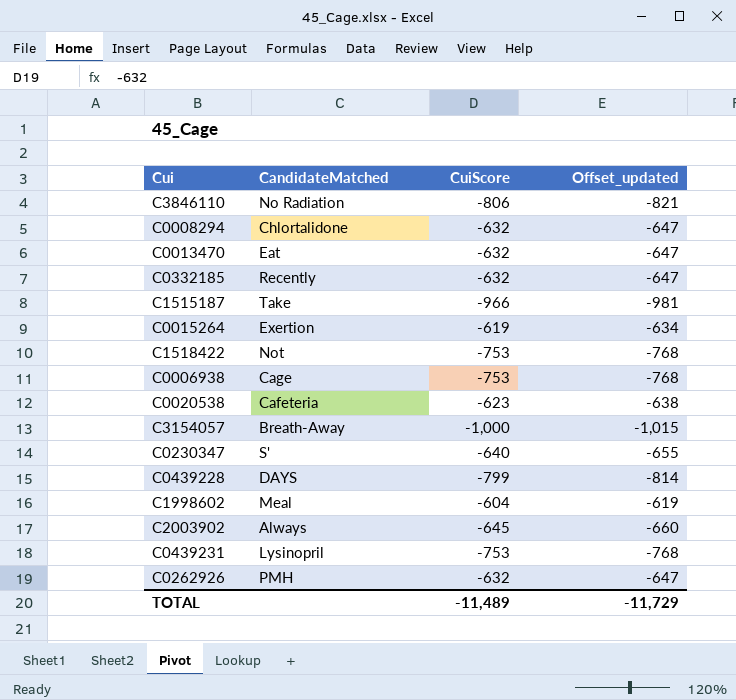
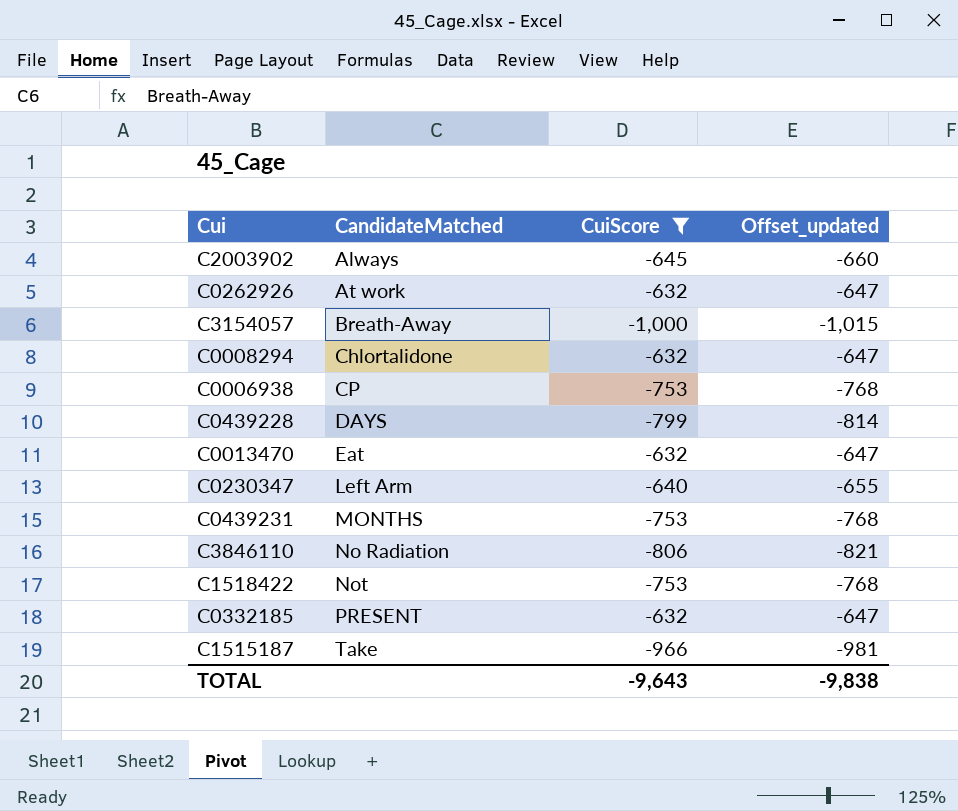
filter: none -> CuiScore <= -632
row order: none -> CandidateMatched ascending
C0262926 | CandidateMatched: PMH -> At work
C0006938 | CandidateMatched: Cage -> CP
C0230347 | CandidateMatched: S' -> Left Arm
C0439231 | CandidateMatched: Lysinopril -> MONTHS
C0332185 | CandidateMatched: Recently -> PRESENT
TOTAL | CuiScore: -11,489 -> -9,643
TOTAL | Offset_updated: -11,729 -> -9,838

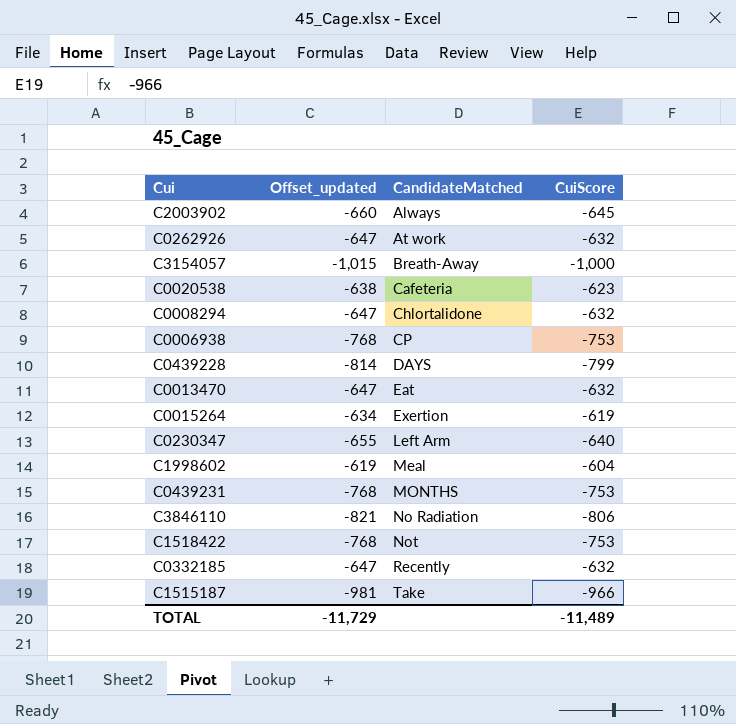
filter: CuiScore <= -632 -> none
column Offset_updated | position: 4 -> 2
C0332185 | CandidateMatched: PRESENT -> Recently
TOTAL | Offset_updated: -9,838 -> -11,729
TOTAL | CuiScore: -9,643 -> -11,489

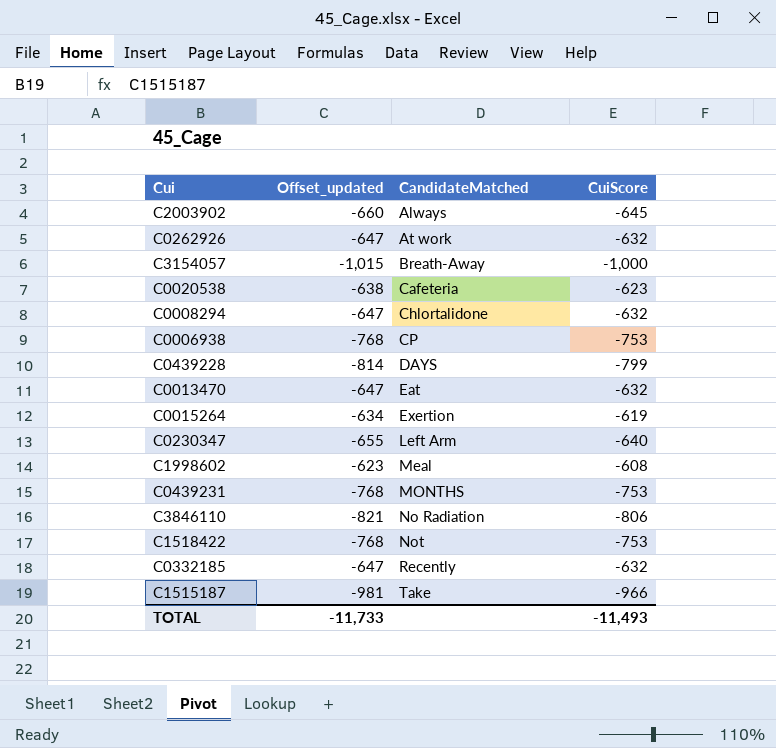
C1998602 | Offset_updated: -619 -> -623
C1998602 | CuiScore: -604 -> -608
TOTAL | Offset_updated: -11,729 -> -11,733
TOTAL | CuiScore: -11,489 -> -11,493

